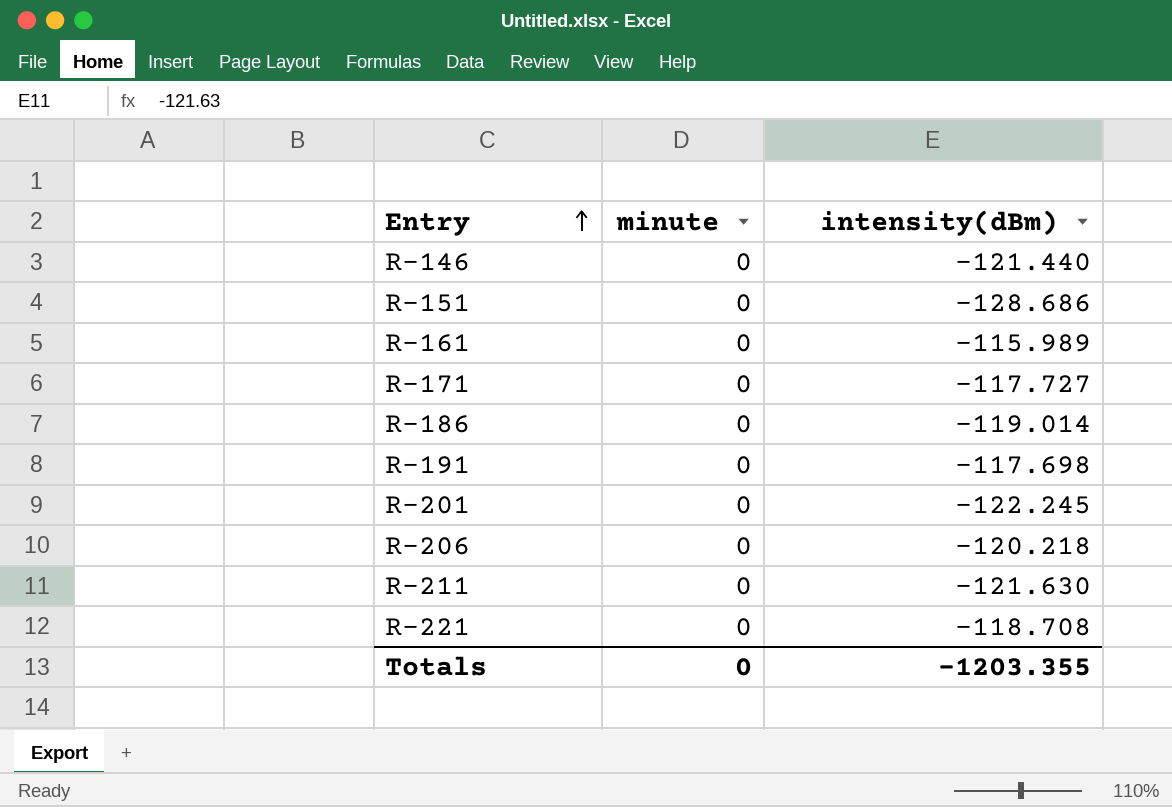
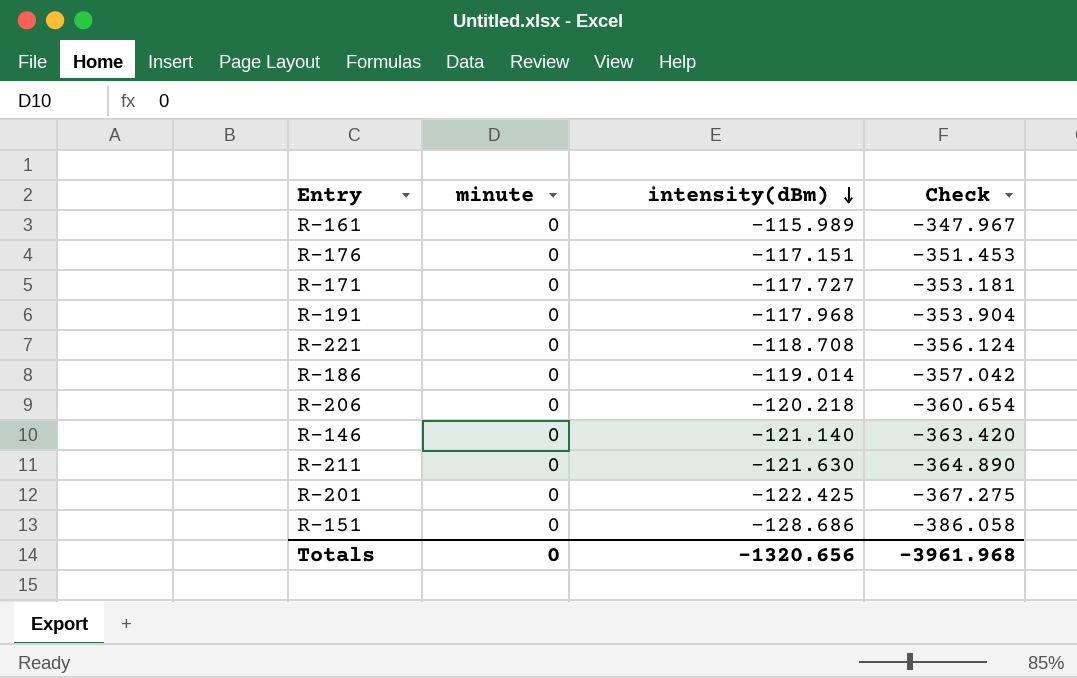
row order: Entry ascending -> intensity(dBm) descending
column Check | formula: none -> [intensity(dBm)] * 3
row R-176: none -> 0 | -117.151 | -351.453
R-191 | intensity(dBm): -117.698 -> -117.968
R-146 | intensity(dBm): -121.440 -> -121.140
R-201 | intensity(dBm): -122.245 -> -122.425
Totals | intensity(dBm): -1203.355 -> -1320.656

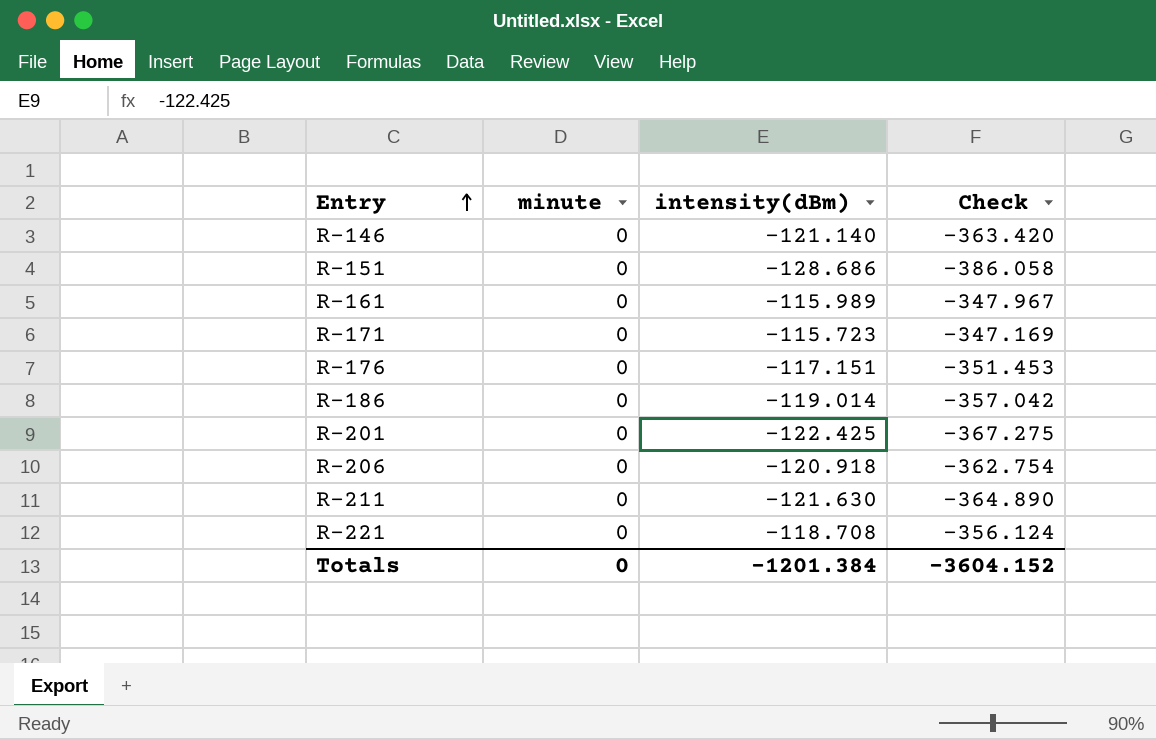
row order: intensity(dBm) descending -> Entry ascending
row R-191: 0 | -117.968 | -353.904 -> none
R-171 | intensity(dBm): -117.727 -> -115.723
R-171 | Check: -353.181 -> -347.169
R-206 | intensity(dBm): -120.218 -> -120.918
R-206 | Check: -360.654 -> -362.754
Totals | intensity(dBm): -1320.656 -> -1201.384
Totals | Check: -3961.968 -> -3604.152

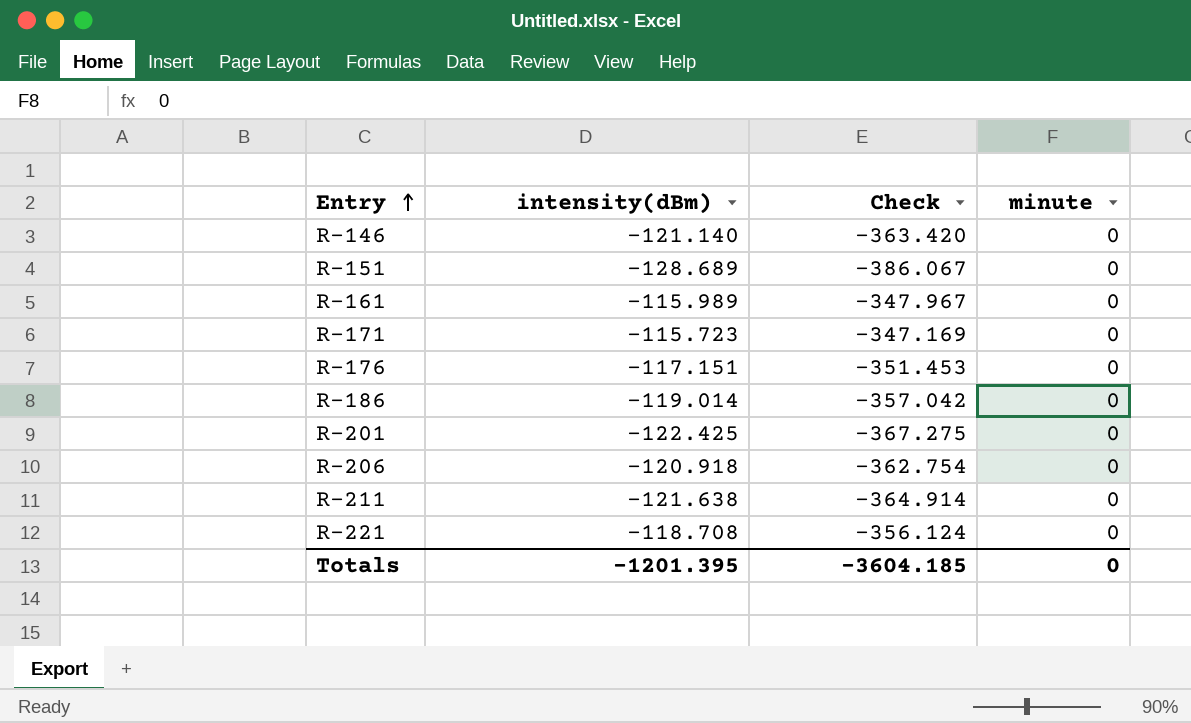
column minute | position: 2 -> 4
R-151 | intensity(dBm): -128.686 -> -128.689
R-151 | Check: -386.058 -> -386.067
R-211 | intensity(dBm): -121.630 -> -121.638
R-211 | Check: -364.890 -> -364.914
Totals | intensity(dBm): -1201.384 -> -1201.395
Totals | Check: -3604.152 -> -3604.185

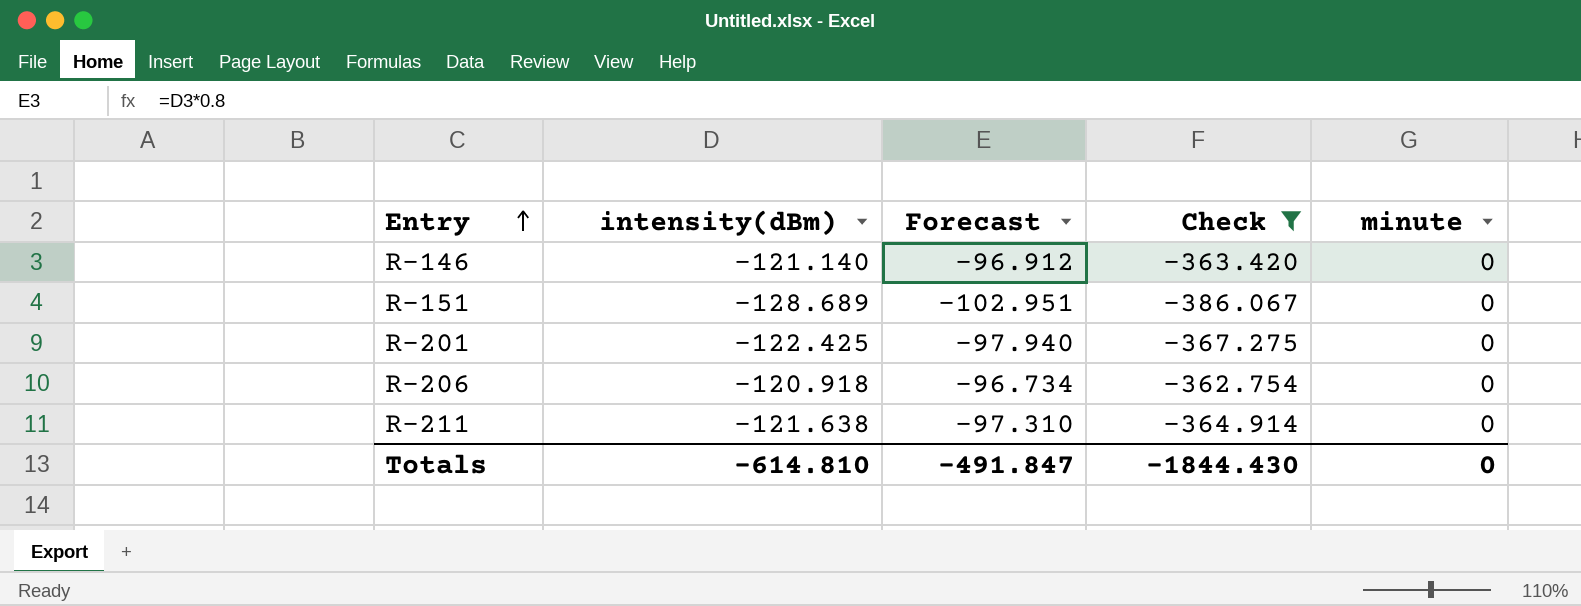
filter: none -> Check <= -362.754
column Forecast | formula: none -> [intensity(dBm)] * 0.8
Totals | intensity(dBm): -1201.395 -> -614.810
Totals | Check: -3604.185 -> -1844.430

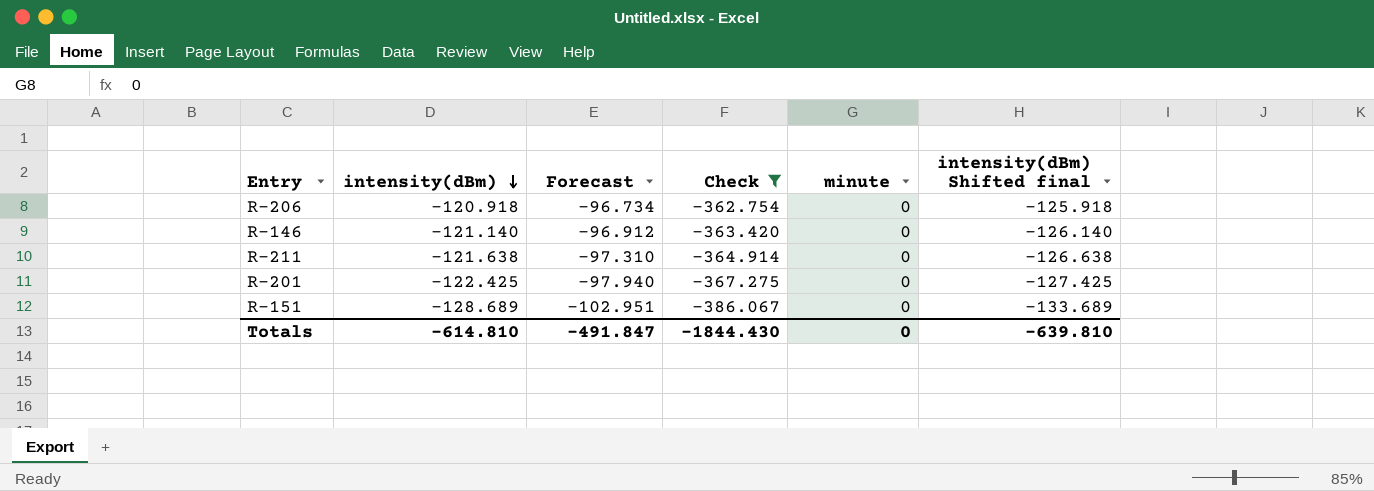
row order: Entry ascending -> intensity(dBm) descending
column intensity(dBm) Shifted final | formula: none -> [intensity(dBm)] - 5

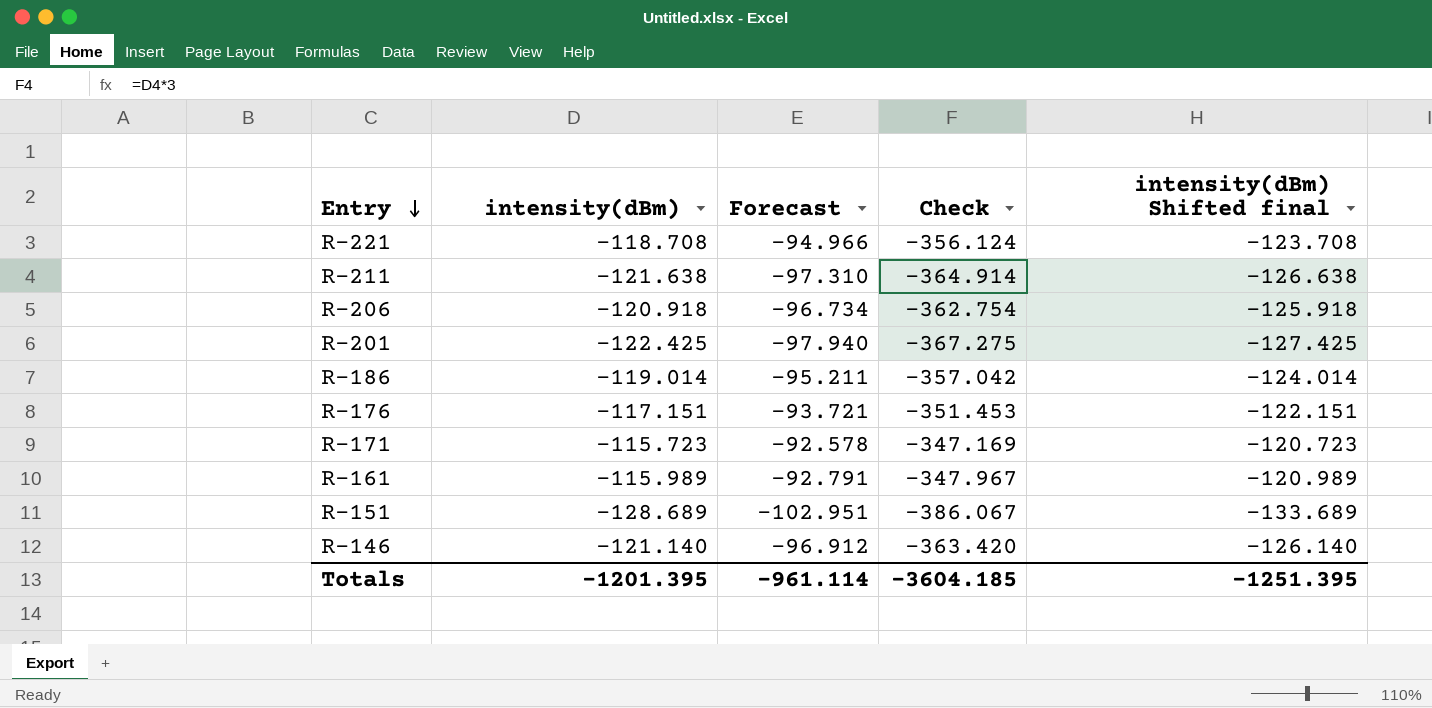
filter: Check <= -362.754 -> none
row order: intensity(dBm) descending -> Entry descending
column minute | position: 5 -> none
Totals | intensity(dBm): -614.810 -> -1201.395
Totals | Forecast: -491.847 -> -961.114
Totals | Check: -1844.430 -> -3604.185
Totals | intensity(dBm) Shifted final: -639.810 -> -1251.395

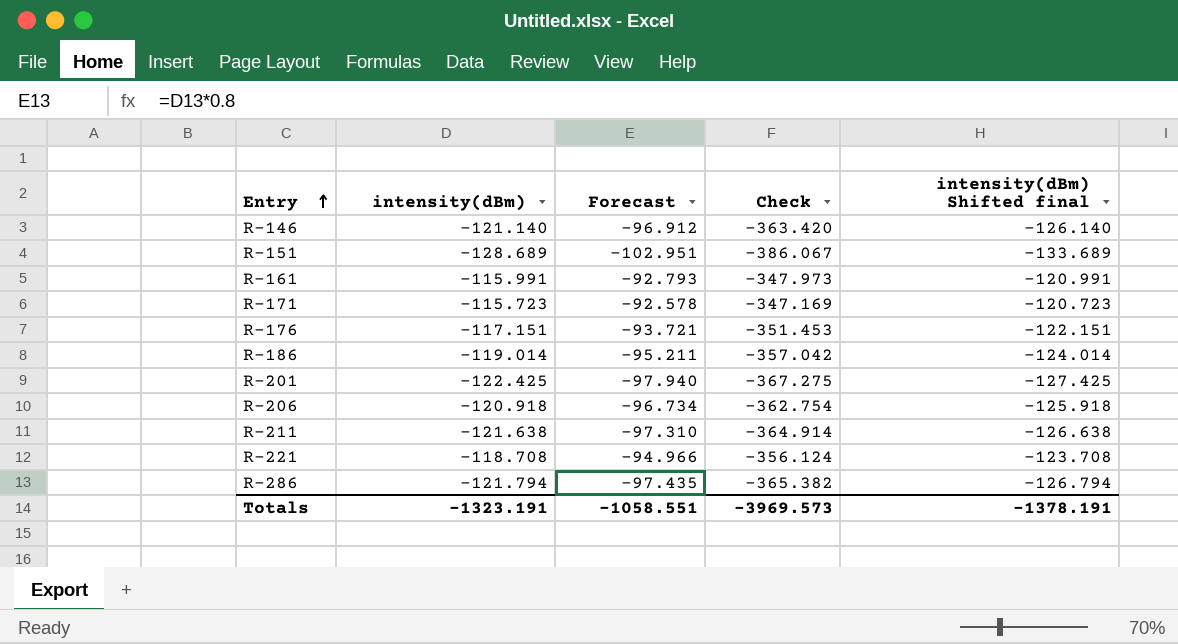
row order: Entry descending -> Entry ascending
R-161 | intensity(dBm): -115.989 -> -115.991
R-161 | Forecast: -92.791 -> -92.793
R-161 | Check: -347.967 -> -347.973
R-161 | intensity(dBm) Shifted final: -120.989 -> -120.991
row R-286: none -> -121.794 | -97.435 | -365.382 | -126.794
Totals | intensity(dBm): -1201.395 -> -1323.191
Totals | Forecast: -961.114 -> -1058.551
Totals | Check: -3604.185 -> -3969.573
Totals | intensity(dBm) Shifted final: -1251.395 -> -1378.191

